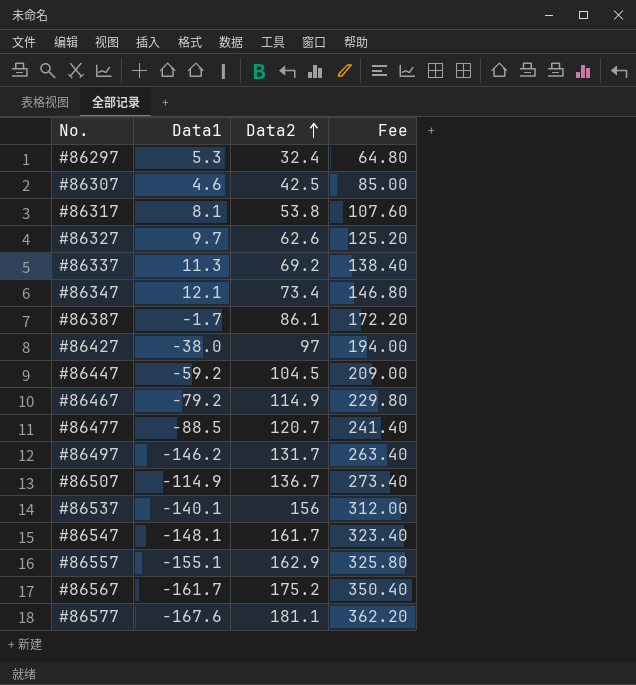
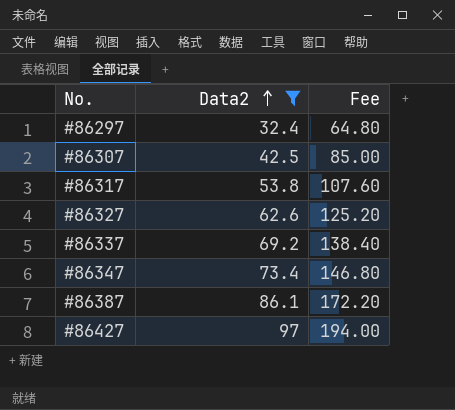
filter: none -> Data2 <= 97
column Data1 | position: 2 -> none

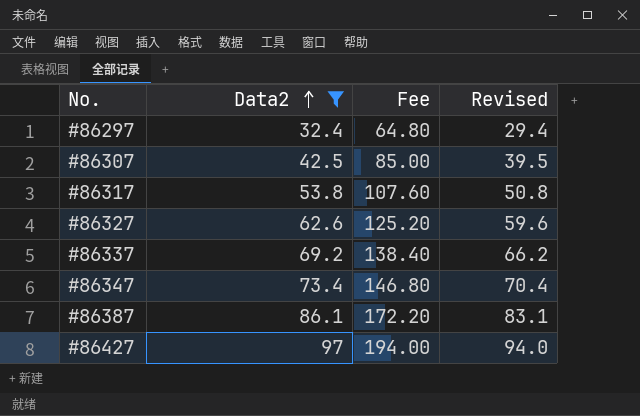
column Revised | formula: none -> [Data2] - 3

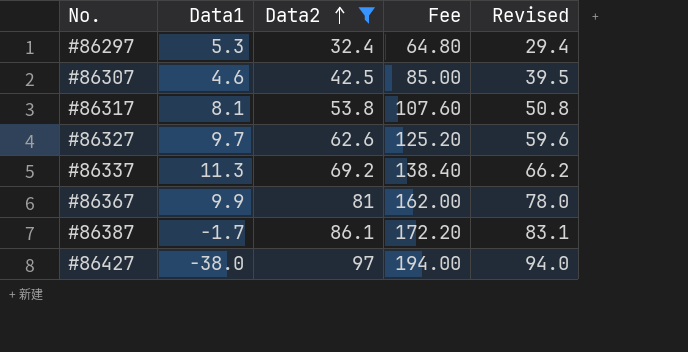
column Data1 | position: none -> 2
row #86347: 73.4 | 146.80 | 70.4 -> none
row #86367: none -> 9.9 | 81 | 162.00 | 78.0

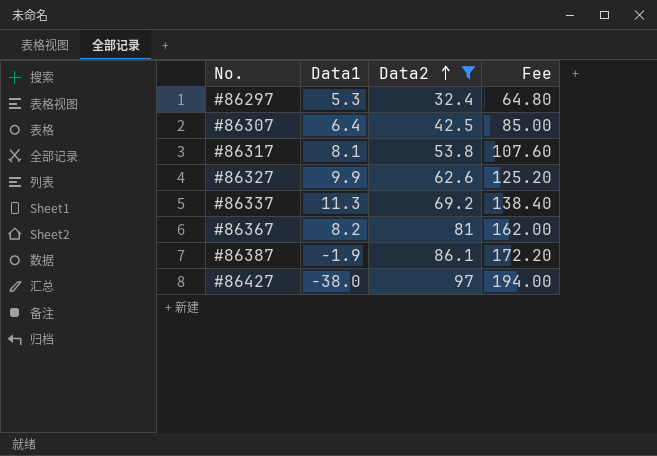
column Revised | formula: [Data2] - 3 -> none
#86307 | Data1: 4.6 -> 6.4
#86327 | Data1: 9.7 -> 9.9
#86367 | Data1: 9.9 -> 8.2
#86387 | Data1: -1.7 -> -1.9

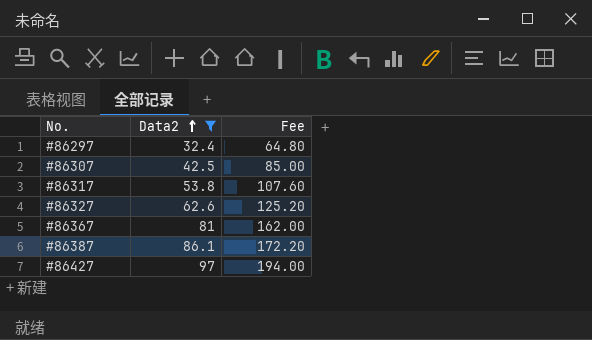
column Data1 | position: 2 -> none
row #86337: 11.3 | 69.2 | 138.40 -> none

